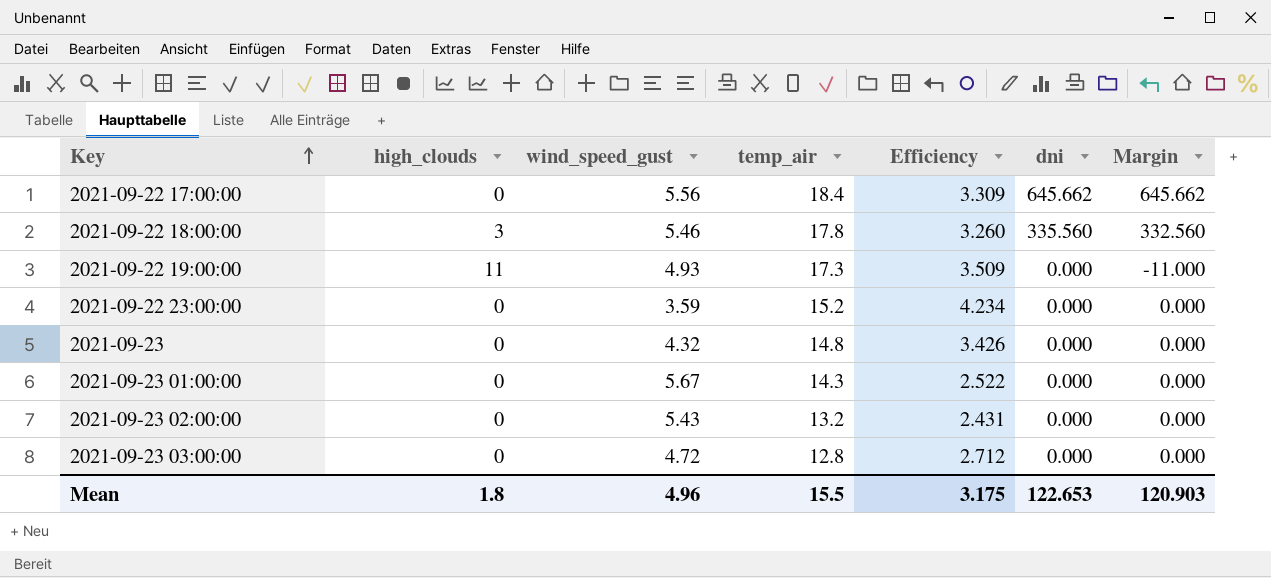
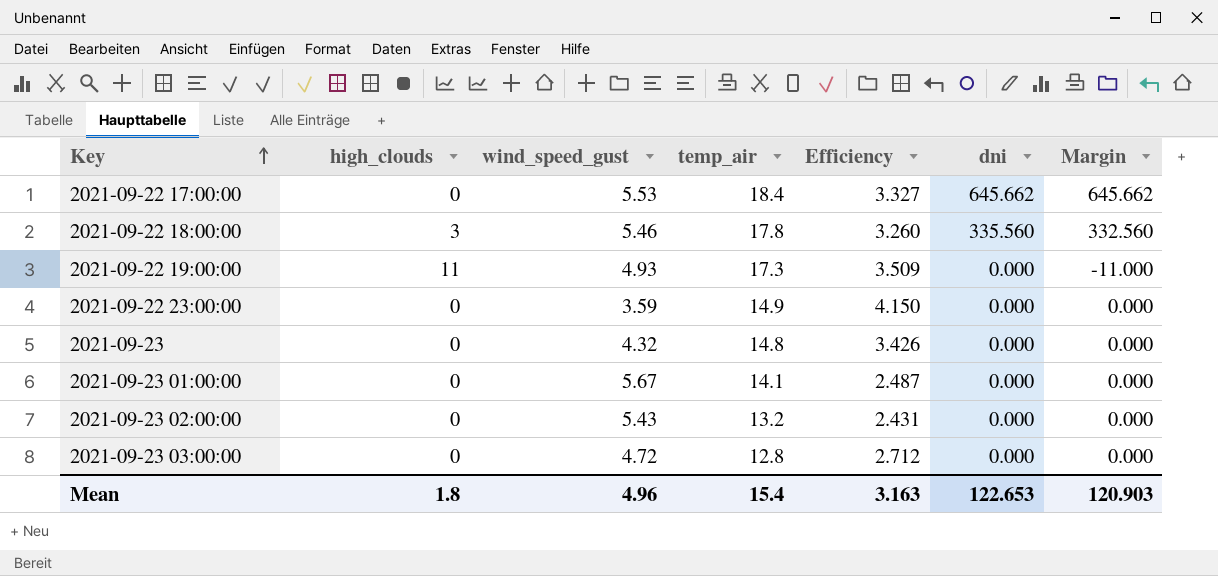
2021-09-22 17:00:00 | wind_speed_gust: 5.56 -> 5.53
2021-09-22 17:00:00 | Efficiency: 3.309 -> 3.327
2021-09-22 23:00:00 | temp_air: 15.2 -> 14.9
2021-09-22 23:00:00 | Efficiency: 4.234 -> 4.150
2021-09-23 01:00:00 | temp_air: 14.3 -> 14.1
2021-09-23 01:00:00 | Efficiency: 2.522 -> 2.487
Mean | temp_air: 15.5 -> 15.4
Mean | Efficiency: 3.175 -> 3.163

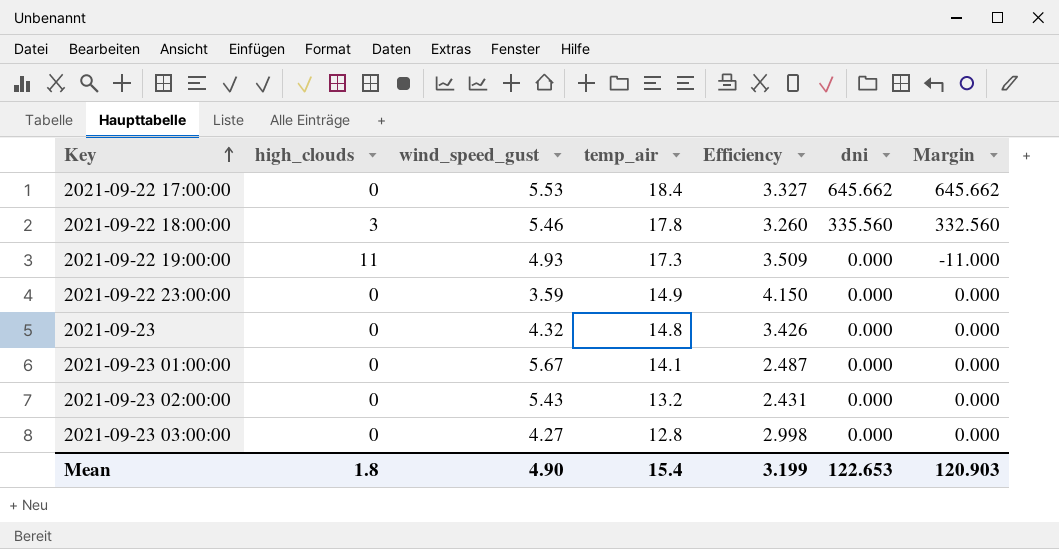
2021-09-23 03:00:00 | wind_speed_gust: 4.72 -> 4.27
2021-09-23 03:00:00 | Efficiency: 2.712 -> 2.998
Mean | wind_speed_gust: 4.96 -> 4.90
Mean | Efficiency: 3.163 -> 3.199

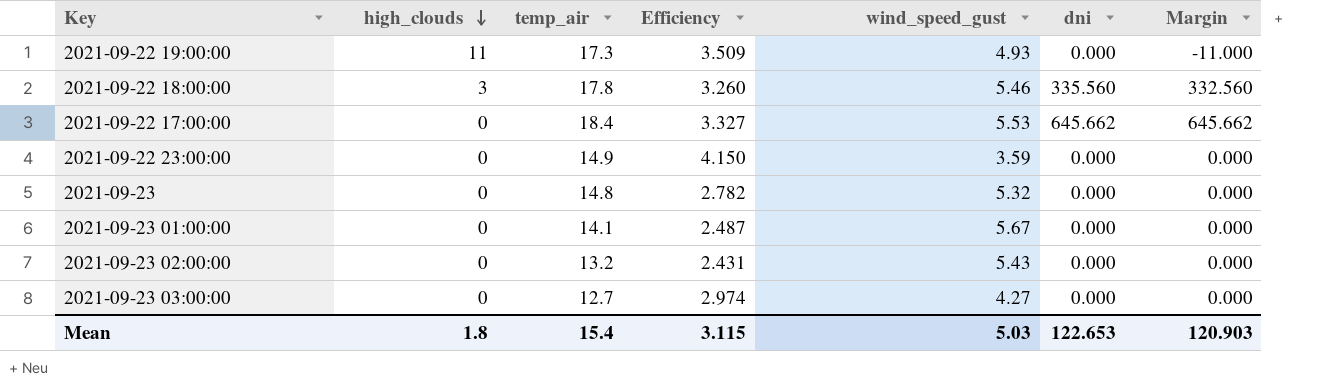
row order: Key ascending -> high_clouds descending
column wind_speed_gust | position: 3 -> 5
2021-09-23 | Efficiency: 3.426 -> 2.782
2021-09-23 | wind_speed_gust: 4.32 -> 5.32
2021-09-23 03:00:00 | temp_air: 12.8 -> 12.7
2021-09-23 03:00:00 | Efficiency: 2.998 -> 2.974
Mean | Efficiency: 3.199 -> 3.115
Mean | wind_speed_gust: 4.90 -> 5.03

